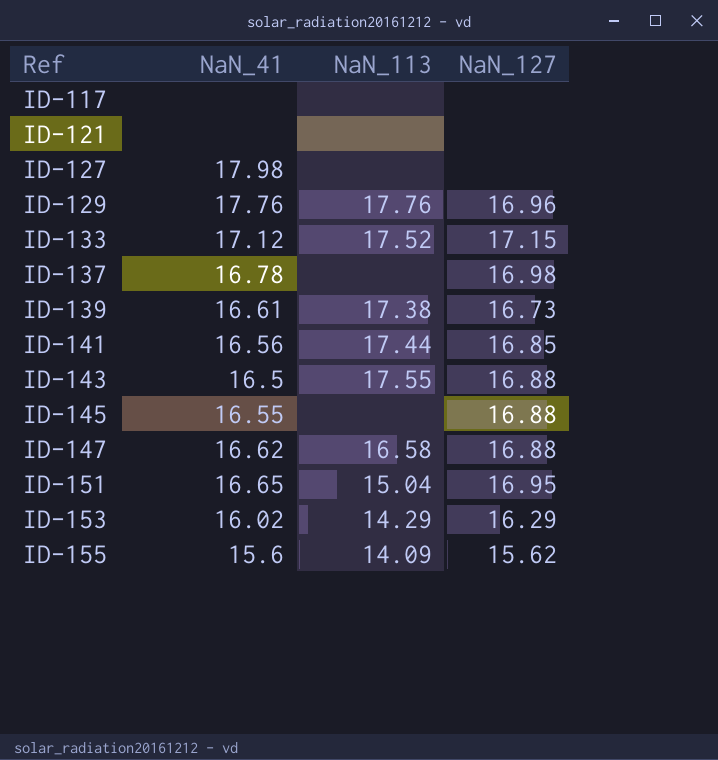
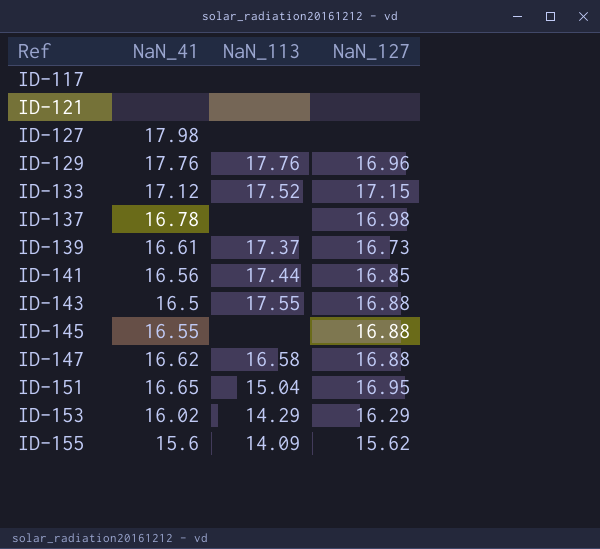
ID-139 | NaN_113: 17.38 -> 17.37

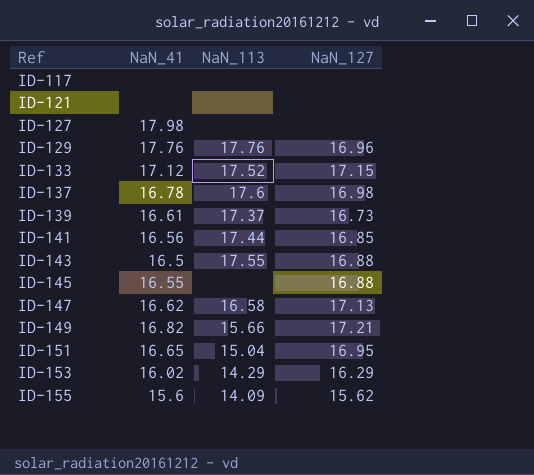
ID-137 | NaN_113: none -> 17.6
ID-147 | NaN_127: 16.88 -> 17.13
row ID-149: none -> 16.82 | 15.66 | 17.21

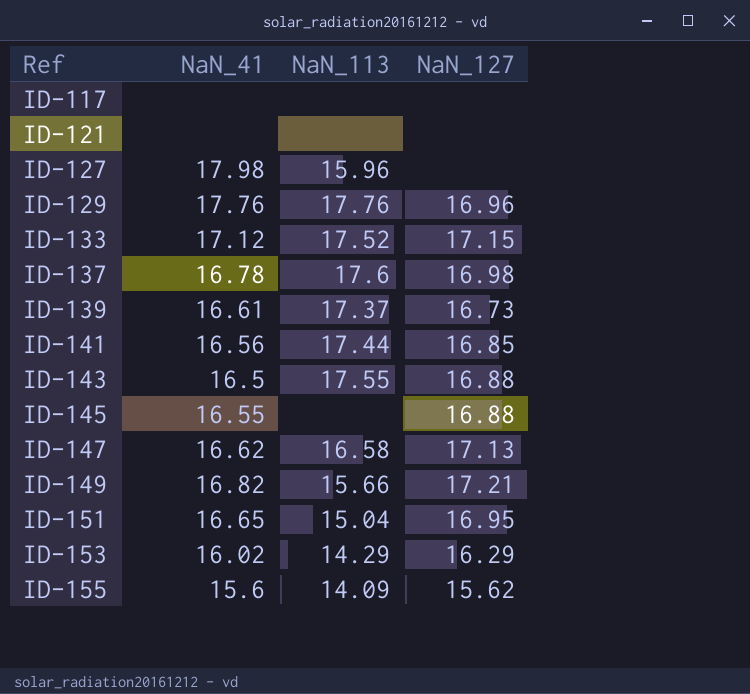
ID-127 | NaN_113: none -> 15.96

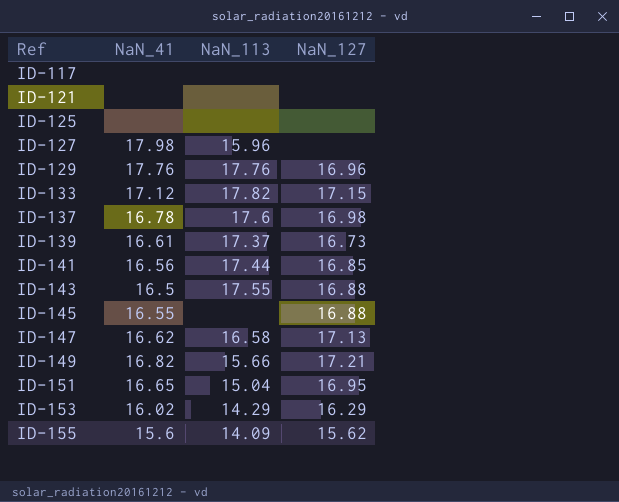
row ID-125: none -> none | none | none
ID-133 | NaN_113: 17.52 -> 17.82

